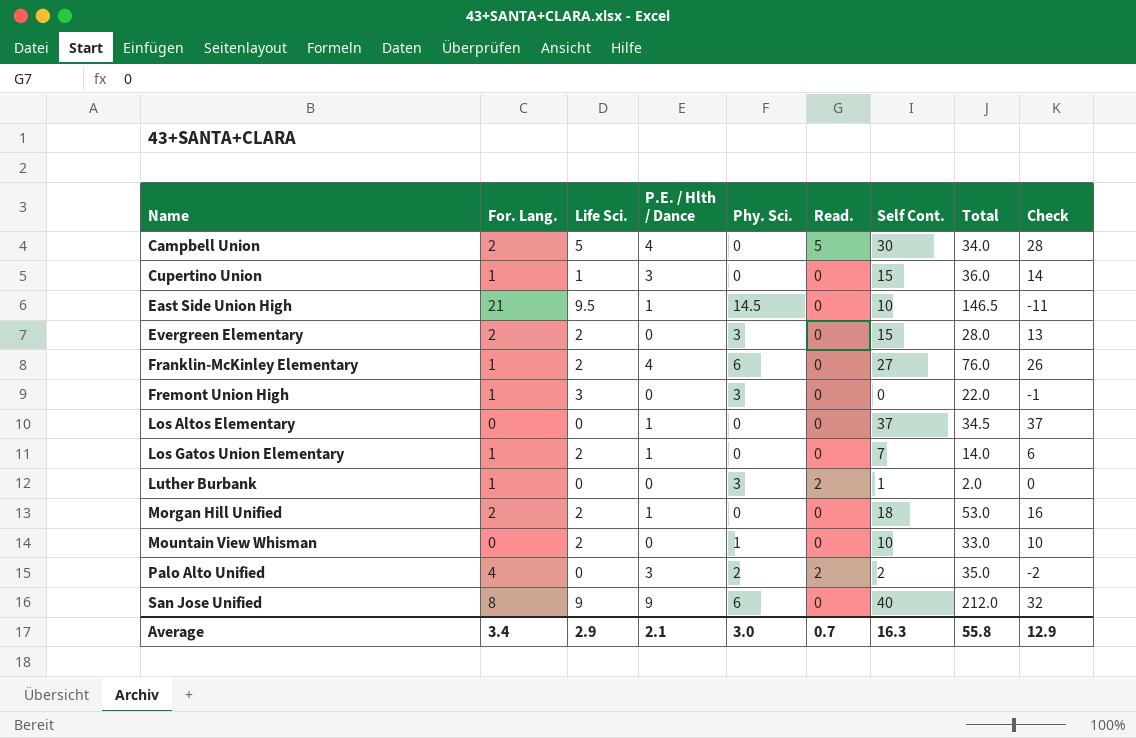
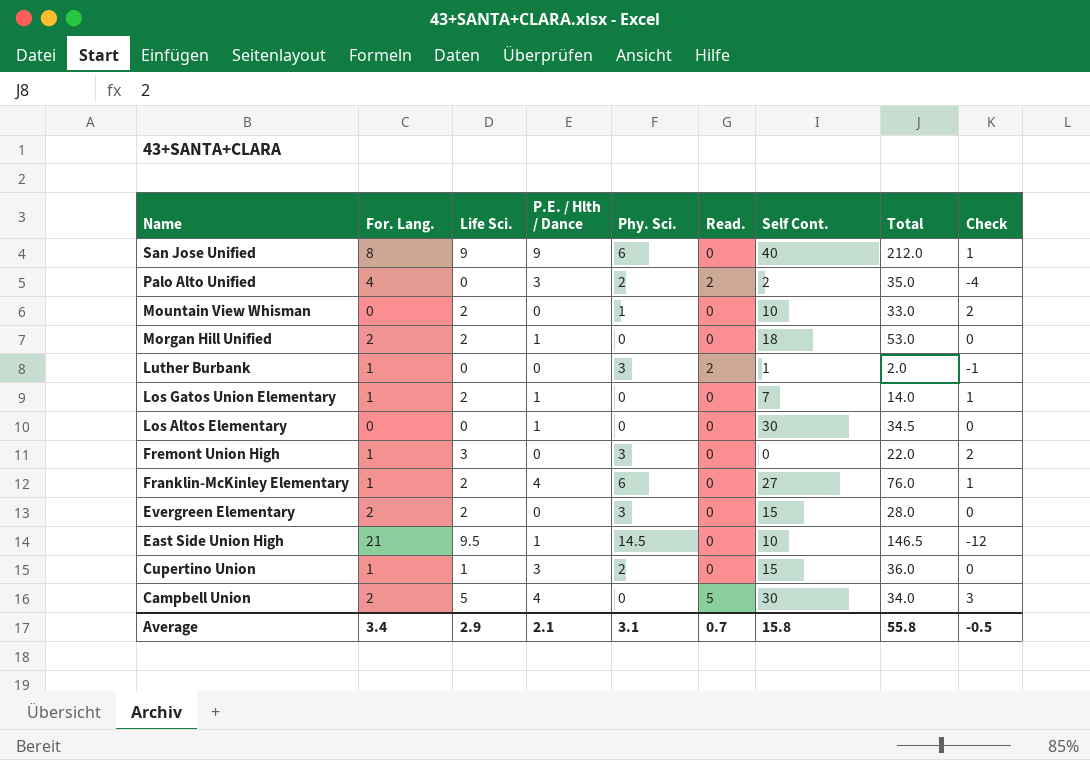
row order: Name ascending -> Name descending
column Check | formula: [Self Cont.] - [For. Lang.] -> [Life Sci.] - [For. Lang.]
Los Altos Elementary | Self Cont.: 37 -> 30
Cupertino Union | Phy. Sci.: 0 -> 2
Average | Phy. Sci.: 3.0 -> 3.1
Average | Self Cont.: 16.3 -> 15.8
Average | Check: 12.9 -> -0.5

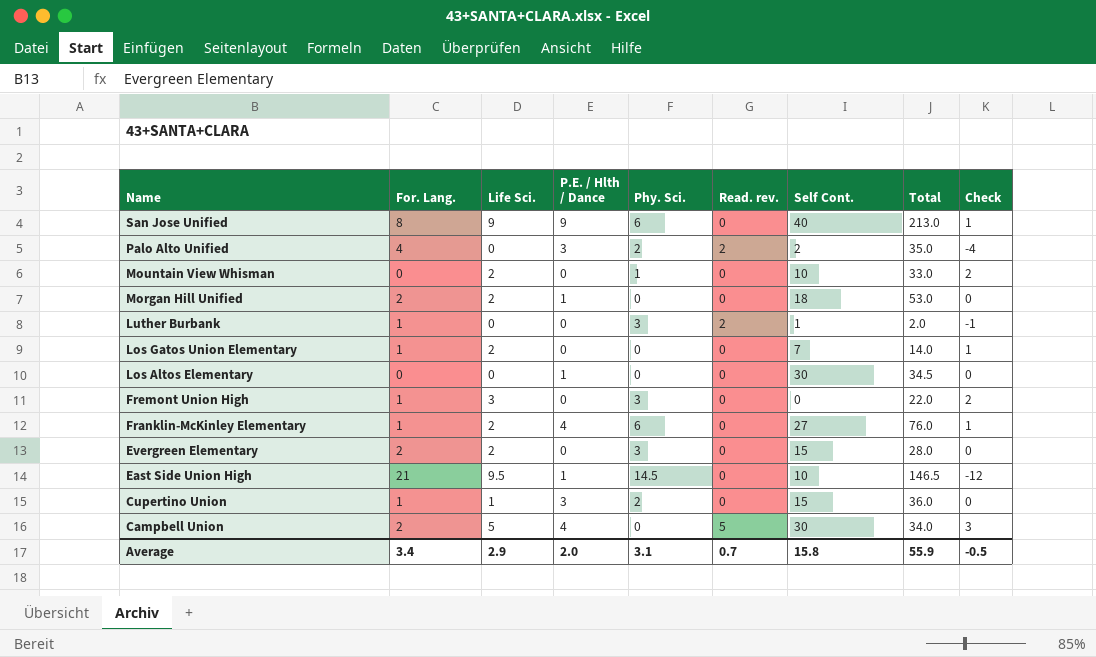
column name: Read. -> Read. rev.
San Jose Unified | Total: 212.0 -> 213.0
Los Gatos Union Elementary | P.E. / Hlth / Dance: 1 -> 0
Average | P.E. / Hlth / Dance: 2.1 -> 2.0
Average | Total: 55.8 -> 55.9

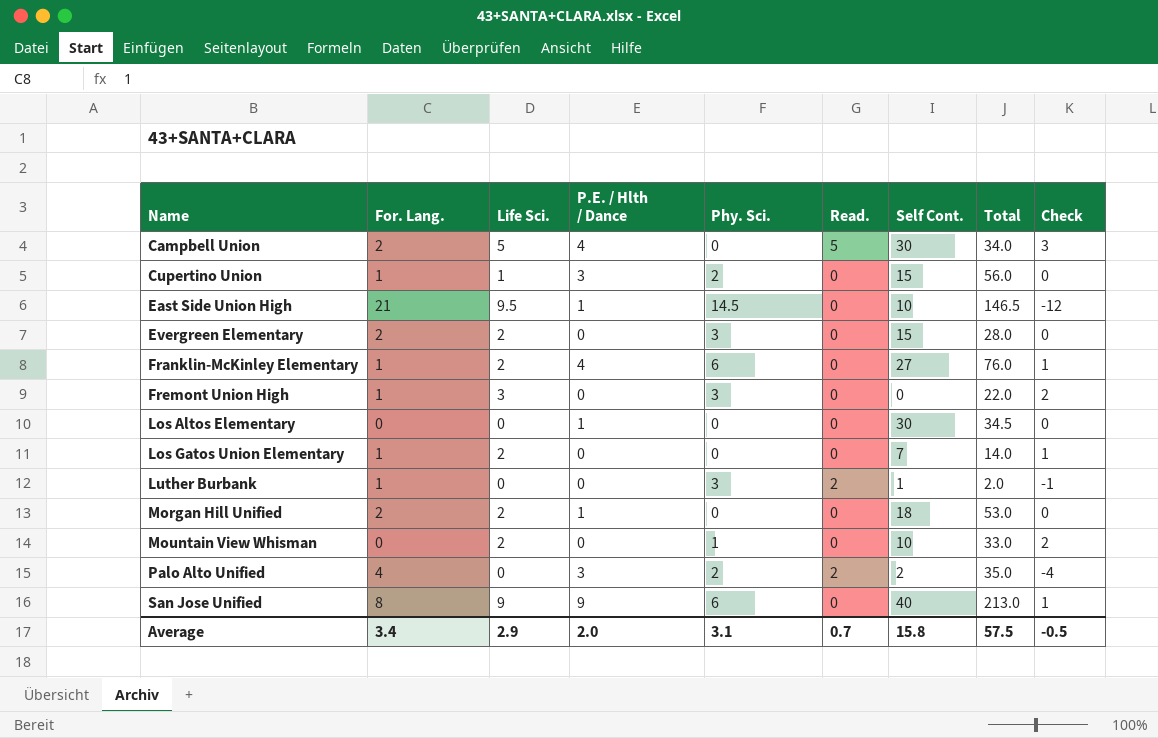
row order: Name descending -> Name ascending
column name: Read. rev. -> Read.
Cupertino Union | Total: 36.0 -> 56.0
Average | Total: 55.9 -> 57.5

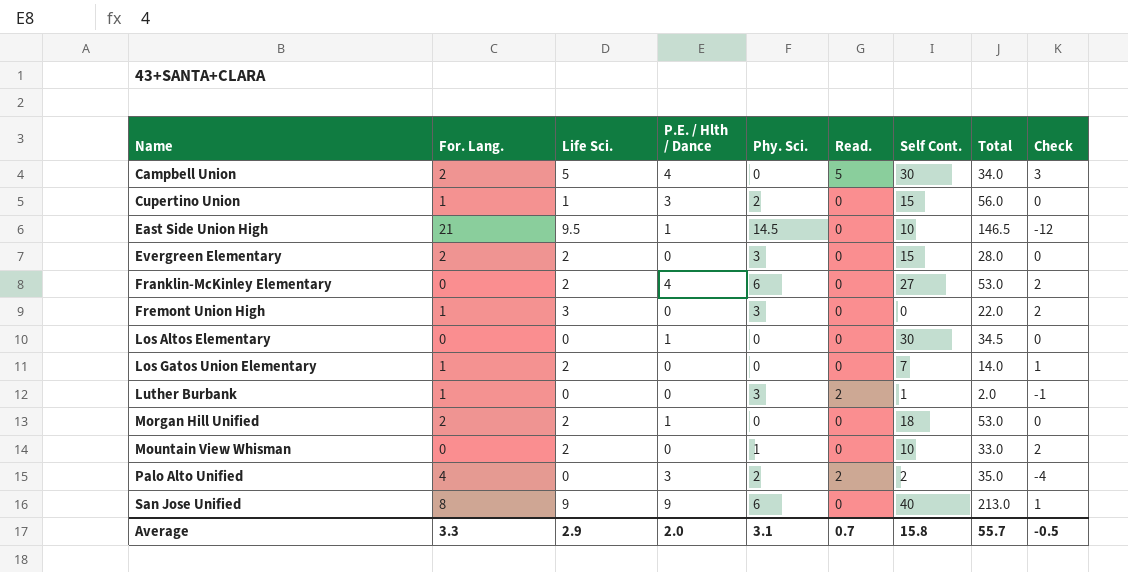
Franklin-McKinley Elementary | For. Lang.: 1 -> 0
Franklin-McKinley Elementary | Total: 76.0 -> 53.0
Franklin-McKinley Elementary | Check: 1 -> 2
Average | For. Lang.: 3.4 -> 3.3
Average | Total: 57.5 -> 55.7

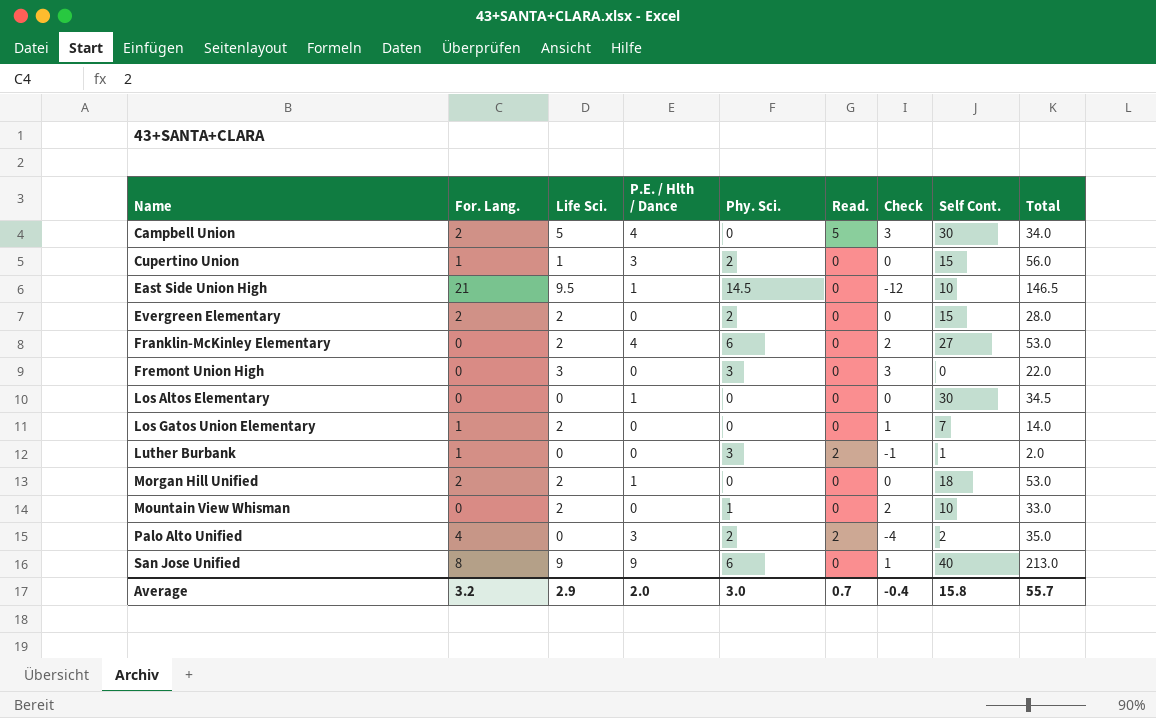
column Check | position: 9 -> 7
Evergreen Elementary | Phy. Sci.: 3 -> 2
Fremont Union High | For. Lang.: 1 -> 0
Fremont Union High | Check: 2 -> 3
Average | For. Lang.: 3.3 -> 3.2
Average | Phy. Sci.: 3.1 -> 3.0
Average | Check: -0.5 -> -0.4

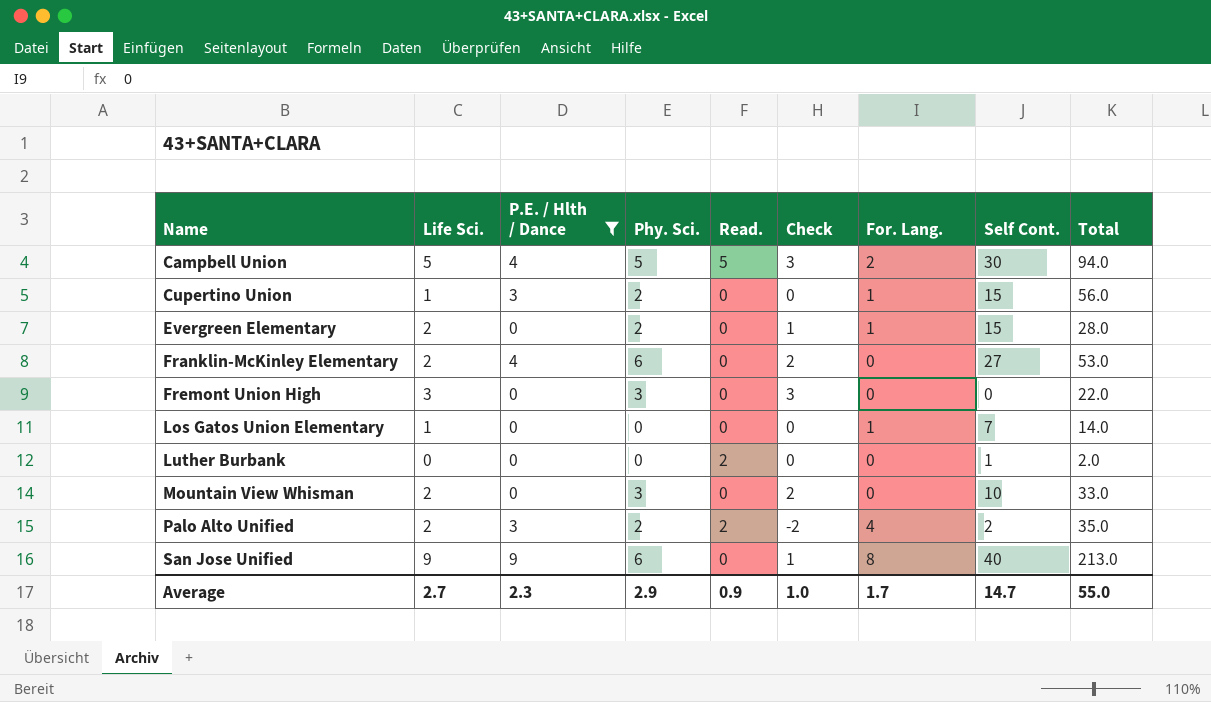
filter: none -> P.E. / Hlth / Dance != 1
column For. Lang. | position: 2 -> 7
Campbell Union | Phy. Sci.: 0 -> 5
Campbell Union | Total: 34.0 -> 94.0
Evergreen Elementary | Check: 0 -> 1
Evergreen Elementary | For. Lang.: 2 -> 1
Los Gatos Union Elementary | Life Sci.: 2 -> 1
Los Gatos Union Elementary | Check: 1 -> 0
Luther Burbank | Phy. Sci.: 3 -> 0
Luther Burbank | Check: -1 -> 0
Luther Burbank | For. Lang.: 1 -> 0
Mountain View Whisman | Phy. Sci.: 1 -> 3
Palo Alto Unified | Life Sci.: 0 -> 2
Palo Alto Unified | Check: -4 -> -2
Average | Life Sci.: 2.9 -> 2.7
Average | P.E. / Hlth / Dance: 2.0 -> 2.3
Average | Phy. Sci.: 3.0 -> 2.9
Average | Read.: 0.7 -> 0.9
Average | Check: -0.4 -> 1.0
Average | For. Lang.: 3.2 -> 1.7
Average | Self Cont.: 15.8 -> 14.7
Average | Total: 55.7 -> 55.0

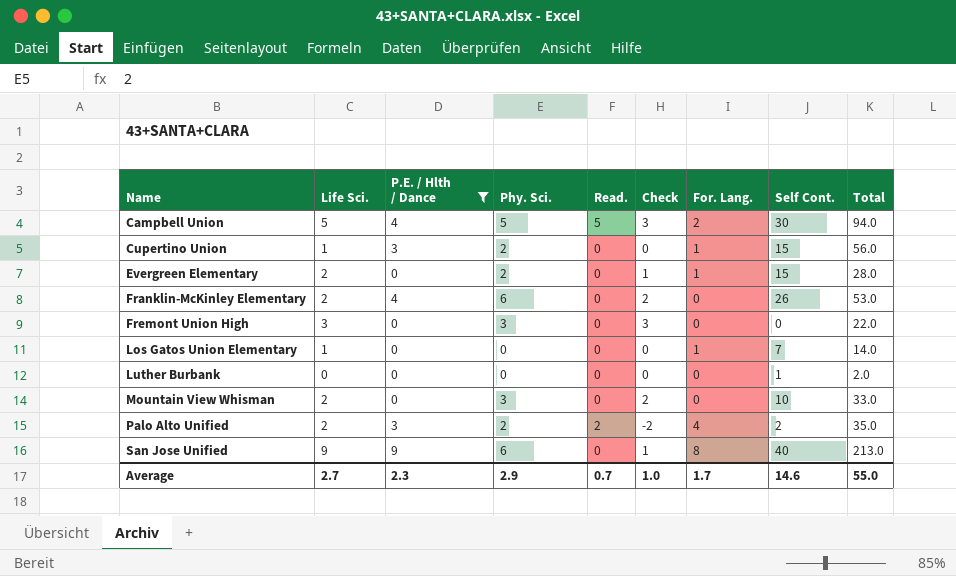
Franklin-McKinley Elementary | Self Cont.: 27 -> 26
Luther Burbank | Read.: 2 -> 0
Average | Read.: 0.9 -> 0.7
Average | Self Cont.: 14.7 -> 14.6

